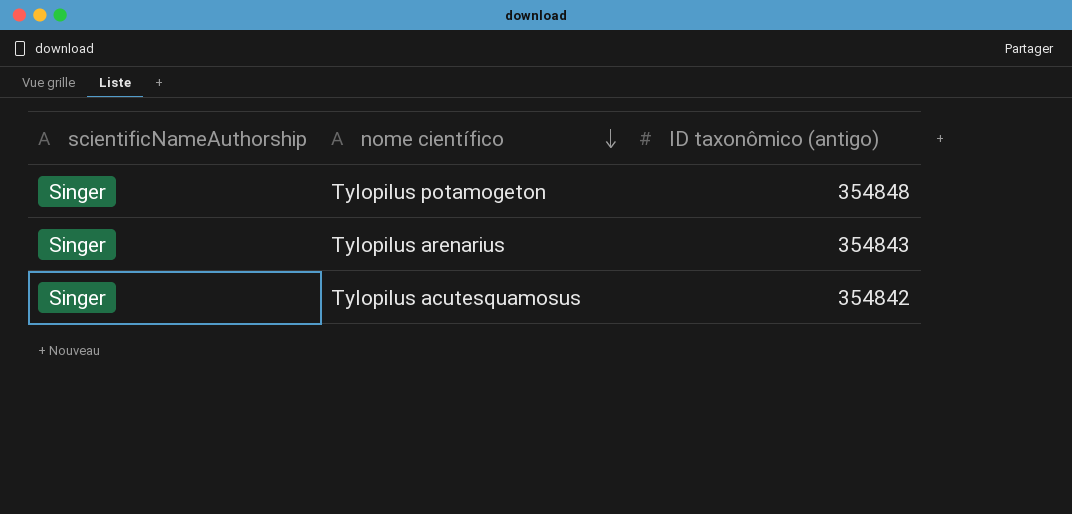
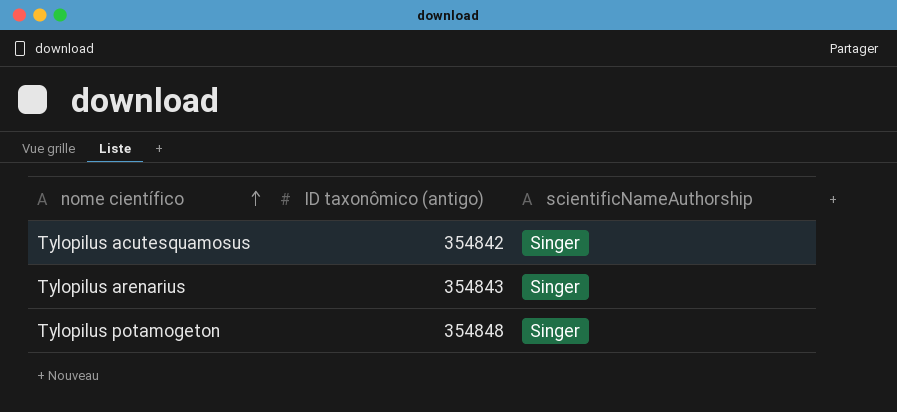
row order: nome científico descending -> nome científico ascending
column scientificNameAuthorship | position: 1 -> 3

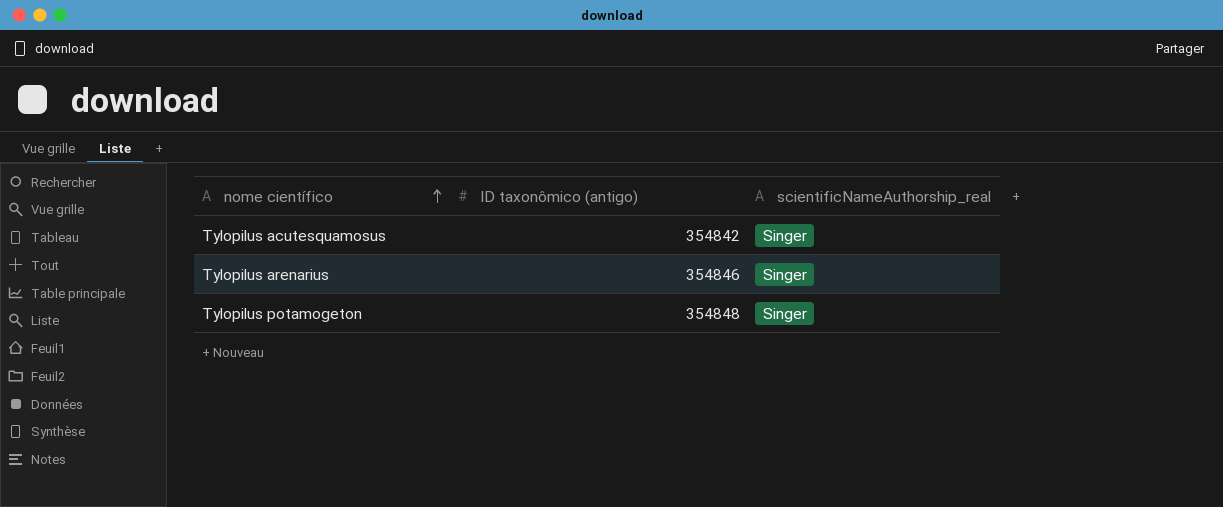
column name: scientificNameAuthorship -> scientificNameAuthorship_real
Tylopilus arenarius | ID taxonômico (antigo): 354843 -> 354846

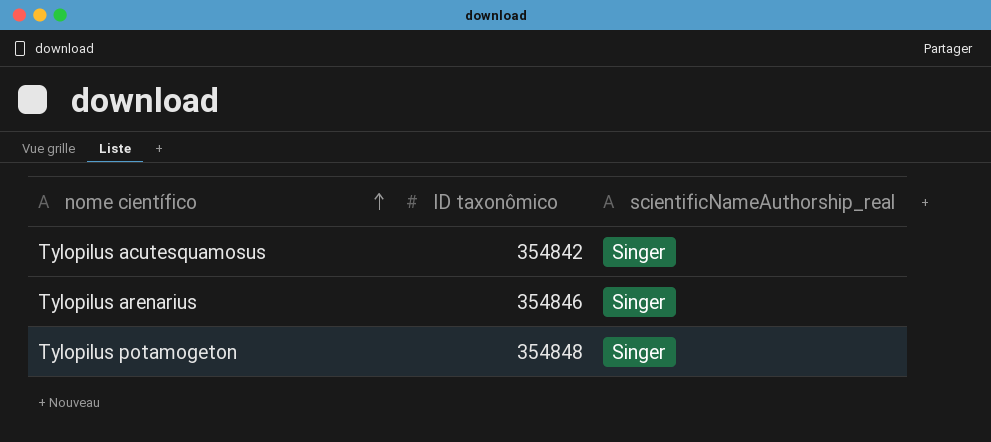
column name: ID taxonômico (antigo) -> ID taxonômico

